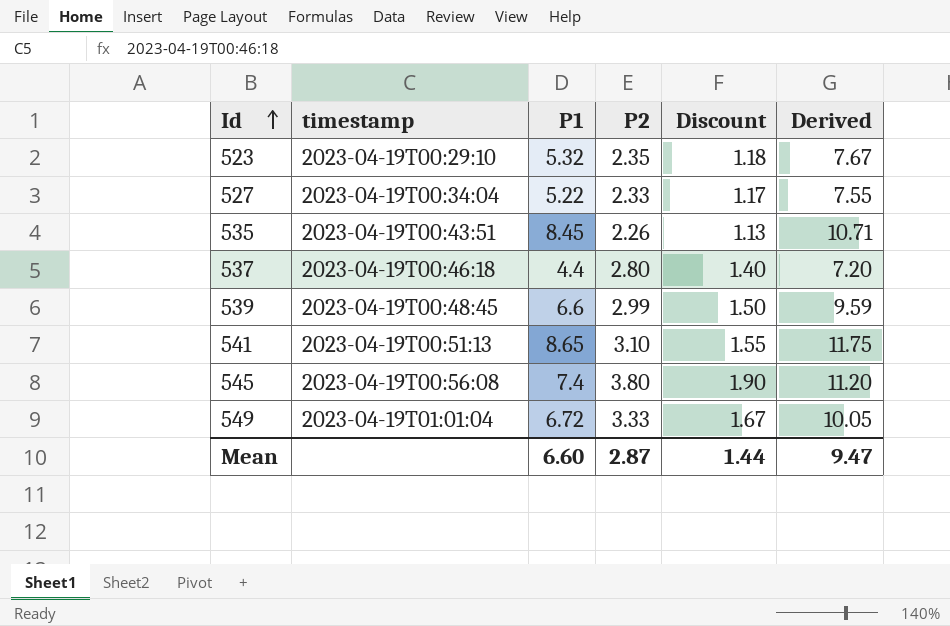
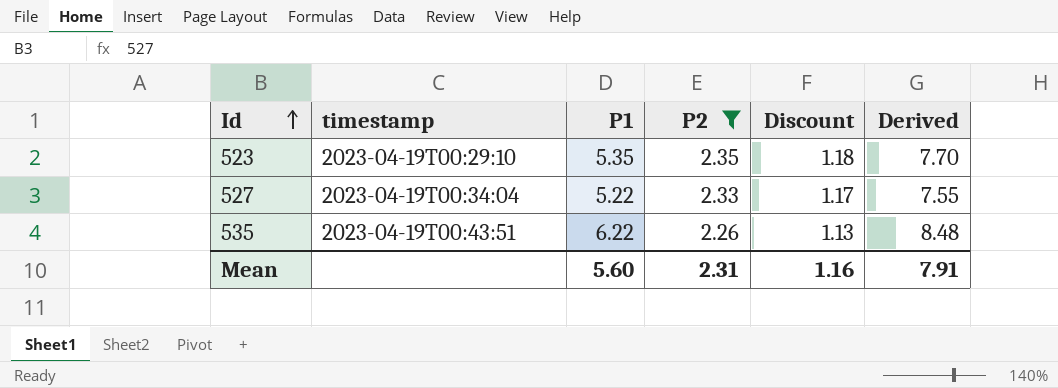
filter: none -> P2 <= 2.35
523 | P1: 5.32 -> 5.35
523 | Derived: 7.67 -> 7.70
535 | P1: 8.45 -> 6.22
535 | Derived: 10.71 -> 8.48
Mean | P1: 6.60 -> 5.60
Mean | P2: 2.87 -> 2.31
Mean | Discount: 1.44 -> 1.16
Mean | Derived: 9.47 -> 7.91

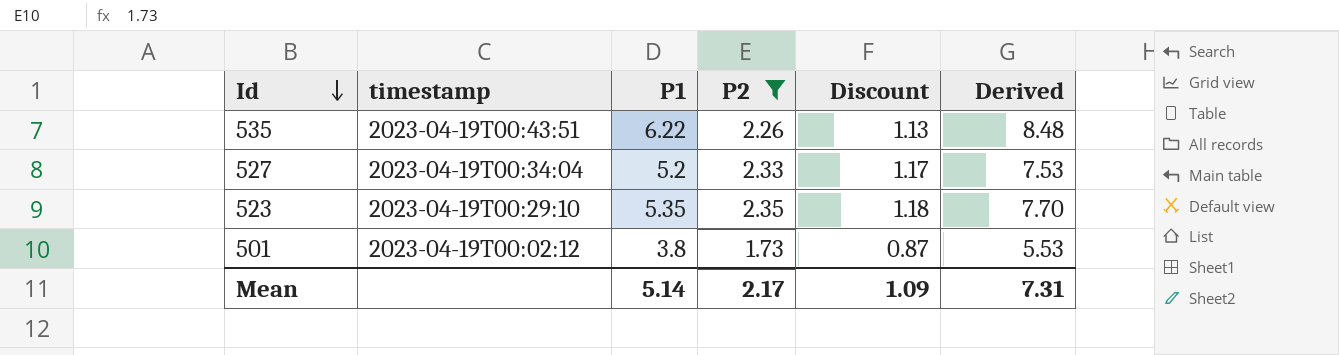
row order: Id ascending -> Id descending
527 | P1: 5.22 -> 5.2
527 | Derived: 7.55 -> 7.53
row 501: none -> 2023-04-19T00:02:12 | 3.8 | 1.73 | 0.87 | 5.53
Mean | P1: 5.60 -> 5.14
Mean | P2: 2.31 -> 2.17
Mean | Discount: 1.16 -> 1.09
Mean | Derived: 7.91 -> 7.31

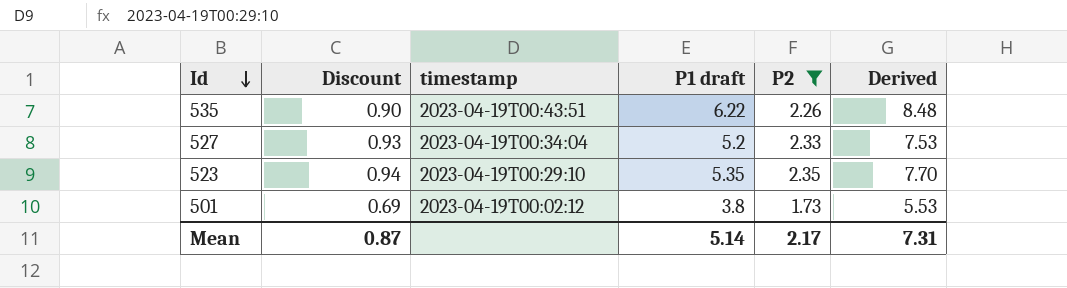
column Discount | formula: [P2] * 0.5 -> [P2] * 0.4
column Discount | position: 5 -> 2
column name: P1 -> P1 draft
Mean | Discount: 1.09 -> 0.87

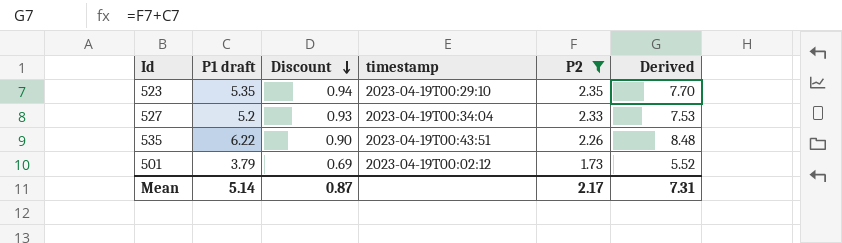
row order: Id descending -> Discount descending
column P1 draft | position: 4 -> 2
501 | P1 draft: 3.8 -> 3.79
501 | Derived: 5.53 -> 5.52

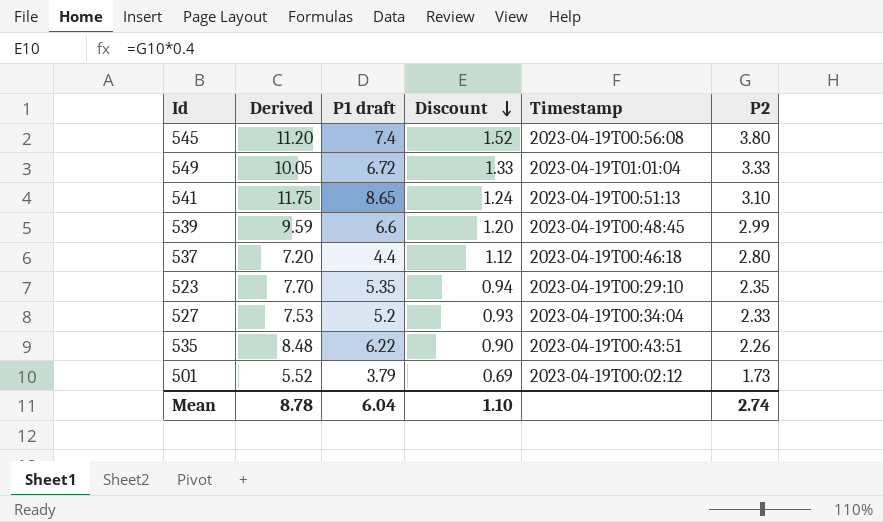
filter: P2 <= 2.35 -> none
column Derived | position: 6 -> 2
column name: timestamp -> Timestamp
Mean | Derived: 7.31 -> 8.78
Mean | P1 draft: 5.14 -> 6.04
Mean | Discount: 0.87 -> 1.10
Mean | P2: 2.17 -> 2.74

